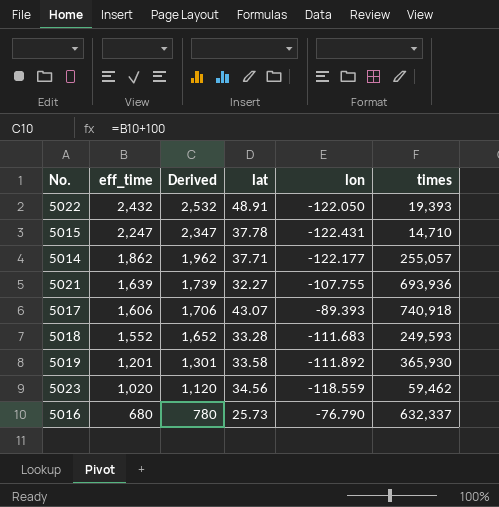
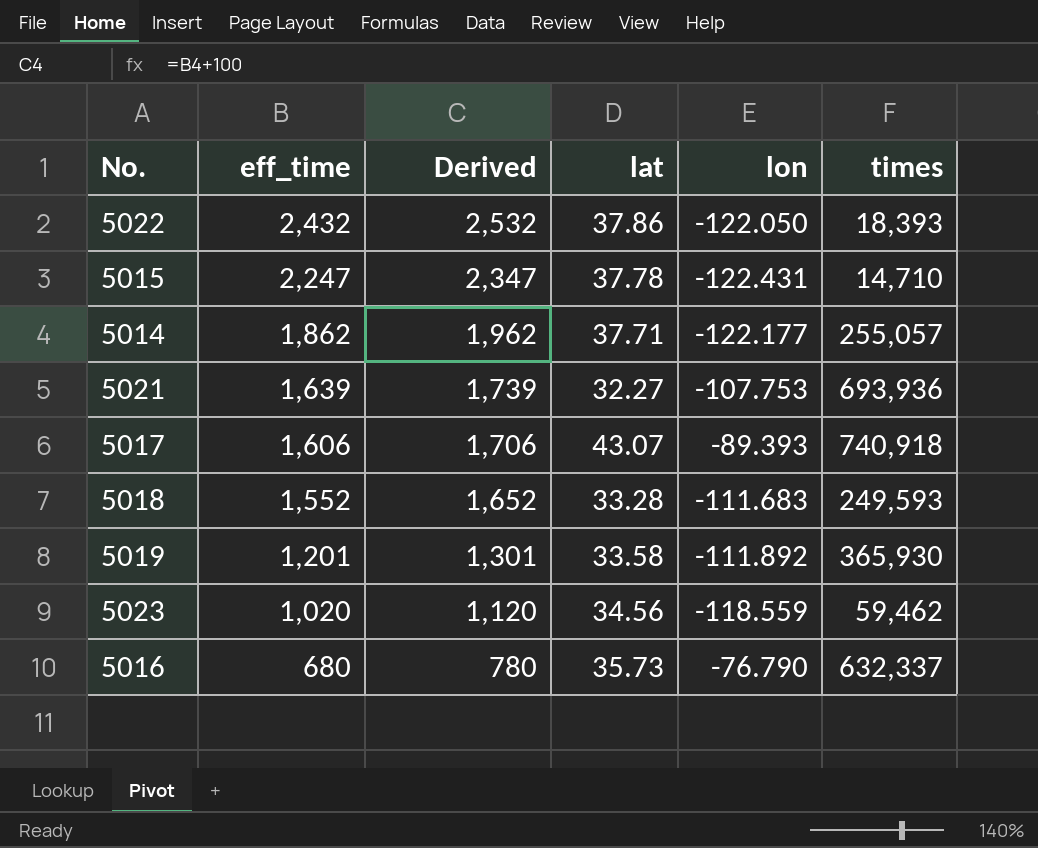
5022 | lat: 48.91 -> 37.86
5022 | times: 19,393 -> 18,393
5021 | lon: -107.755 -> -107.753
5016 | lat: 25.73 -> 35.73

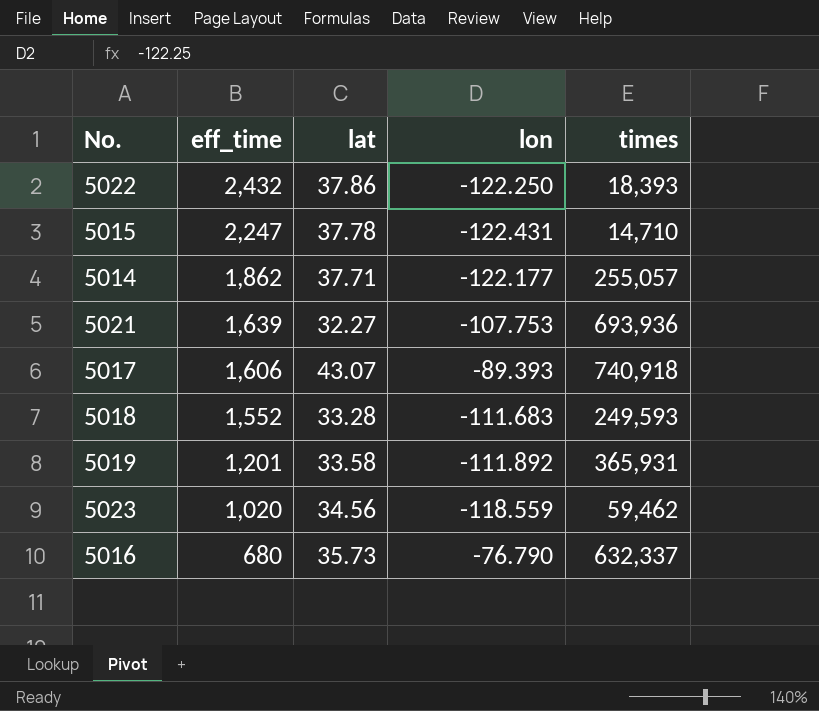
column Derived | formula: [eff_time] + 100 -> none
5022 | lon: -122.050 -> -122.250
5019 | times: 365,930 -> 365,931

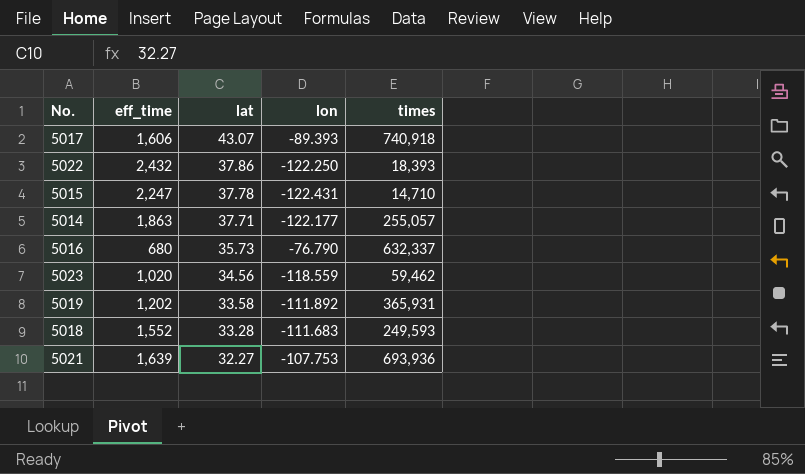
row order: eff_time descending -> lat descending
5014 | eff_time: 1,862 -> 1,863
5019 | eff_time: 1,201 -> 1,202

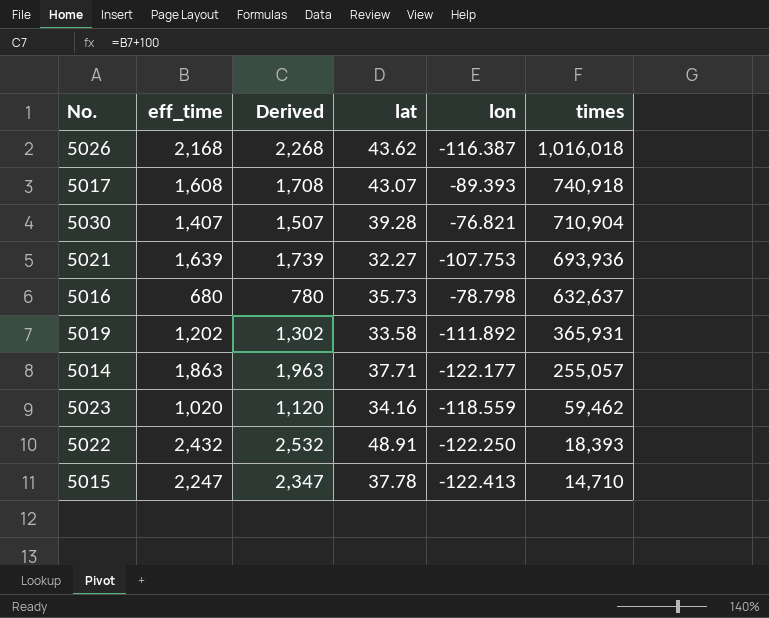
row order: lat descending -> times descending
column Derived | formula: none -> [eff_time] + 100
row 5018: 1,552 | 33.28 | -111.683 | 249,593 -> none
row 5026: none -> 2,168 | 2,268 | 43.62 | -116.387 | 1,016,018
5017 | eff_time: 1,606 -> 1,608
row 5030: none -> 1,407 | 1,507 | 39.28 | -76.821 | 710,904
5016 | lon: -76.790 -> -78.798
5016 | times: 632,337 -> 632,637
5023 | lat: 34.56 -> 34.16
5022 | lat: 37.86 -> 48.91
5015 | lon: -122.431 -> -122.413

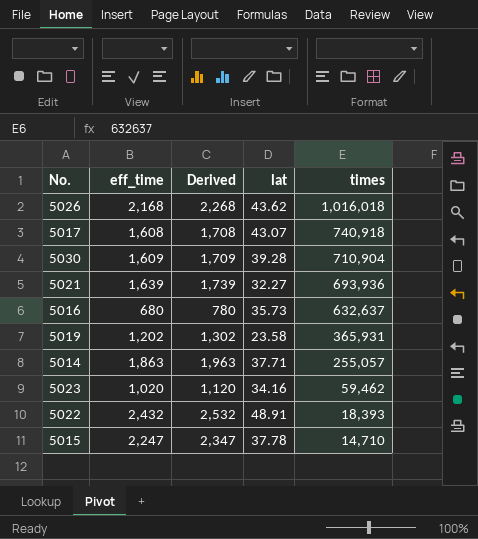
column lon | position: 5 -> none
5030 | eff_time: 1,407 -> 1,609
5030 | Derived: 1,507 -> 1,709
5019 | lat: 33.58 -> 23.58

